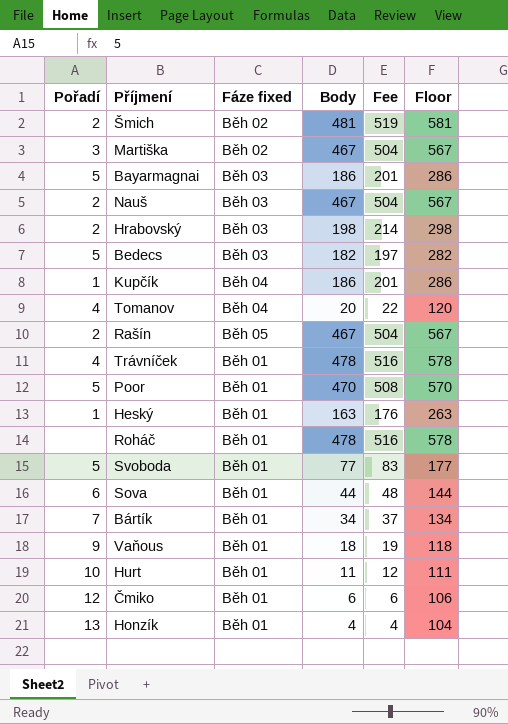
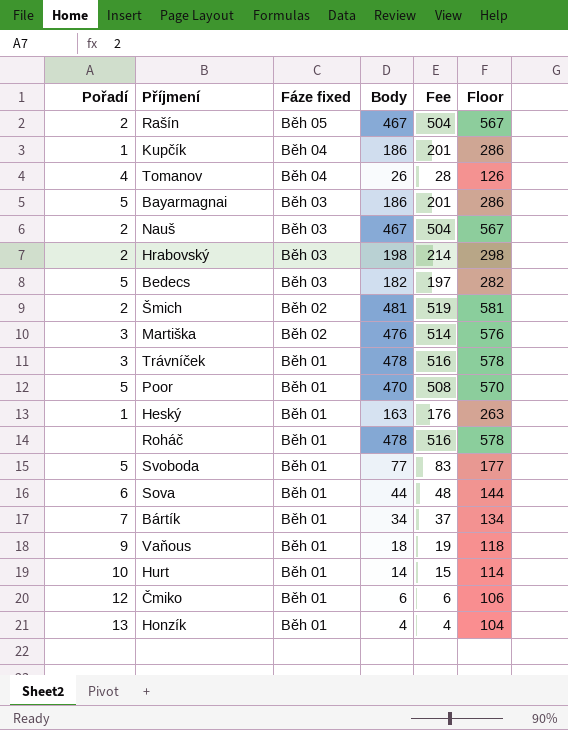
row order: none -> Fáze fixed descending
Tomanov | Body: 20 -> 26
Tomanov | Fee: 22 -> 28
Tomanov | Floor: 120 -> 126
Martiška | Body: 467 -> 476
Martiška | Fee: 504 -> 514
Martiška | Floor: 567 -> 576
Trávníček | Pořadí: 4 -> 3
Hurt | Body: 11 -> 14
Hurt | Fee: 12 -> 15
Hurt | Floor: 111 -> 114

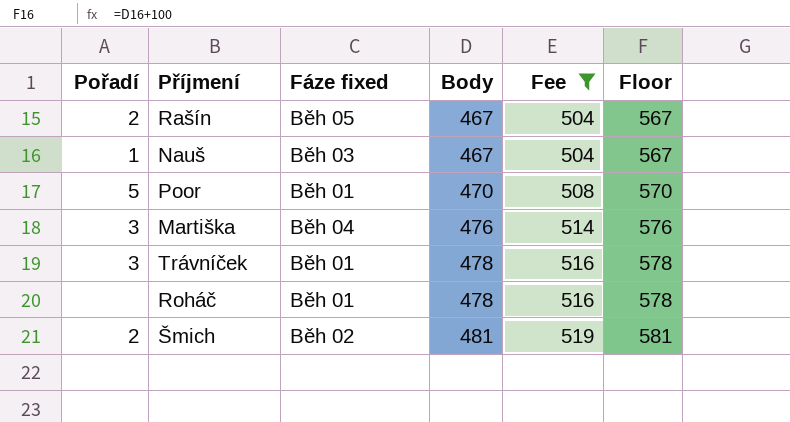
filter: none -> Fee >= 504
row order: Fáze fixed descending -> Body ascending
Nauš | Pořadí: 2 -> 1
Martiška | Fáze fixed: Běh 02 -> Běh 04

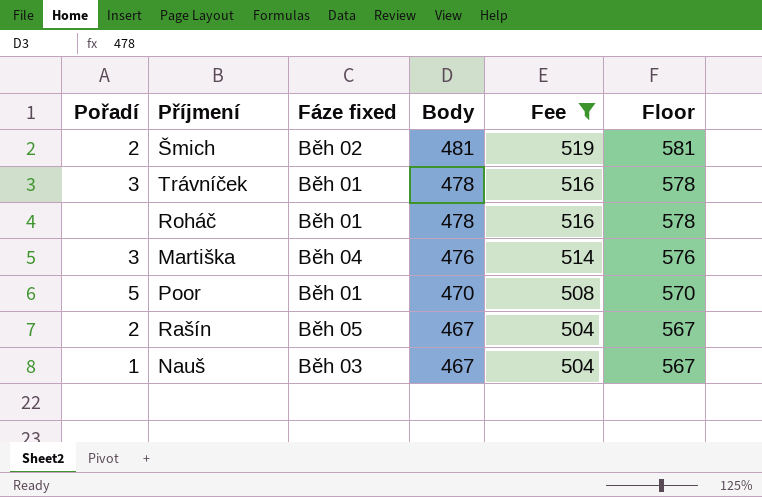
row order: Body ascending -> Body descending

